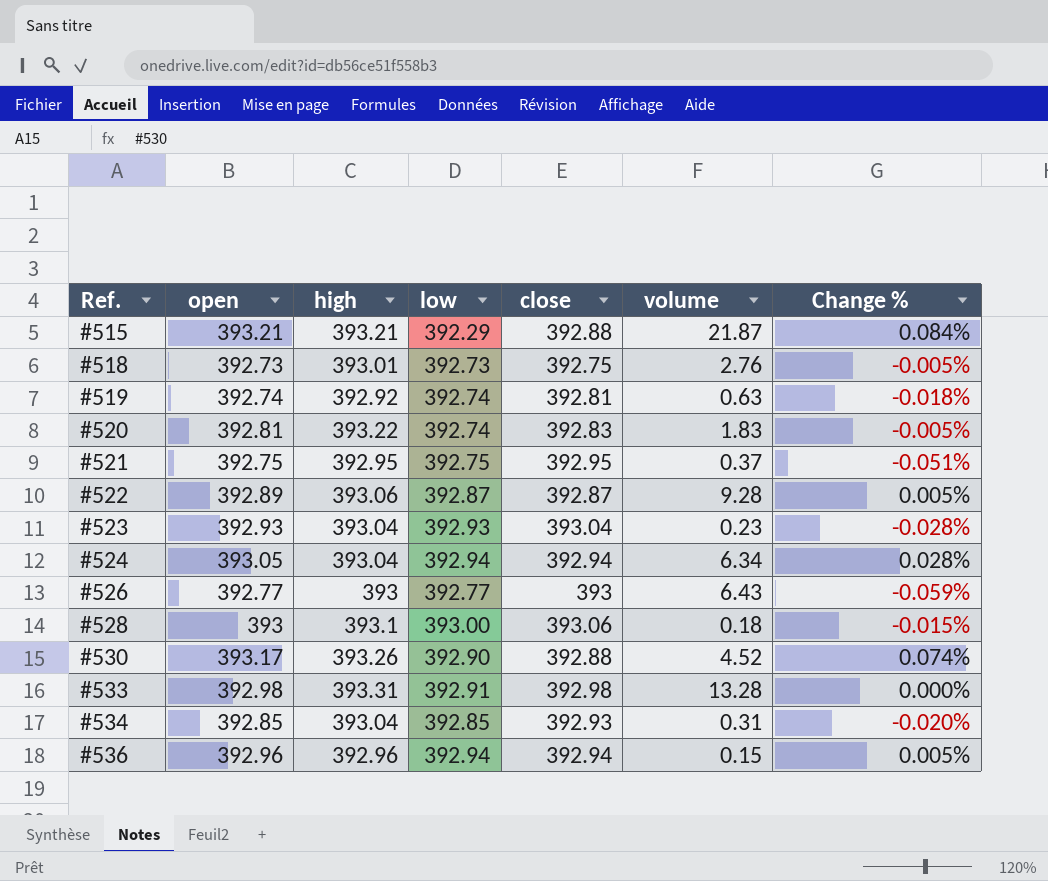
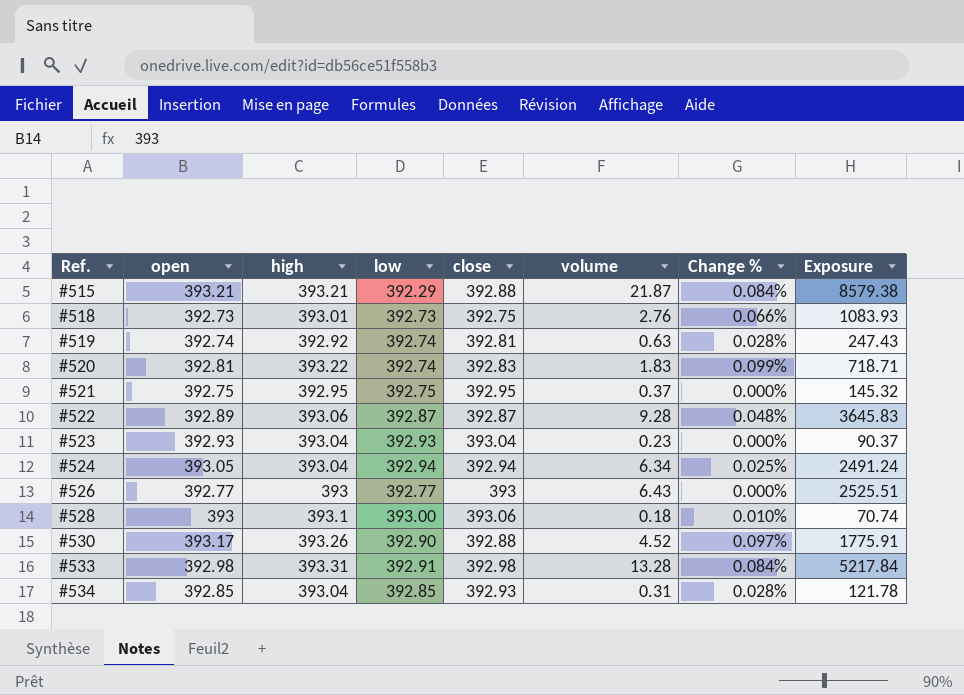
column Change % | formula: ([open] - [close]) / [close] -> ([high] - [close]) / [close]
column Exposure | formula: none -> [low] * [volume]
row #536: 392.96 | 392.96 | 392.94 | 392.94 | 0.15 | 0.005% -> none

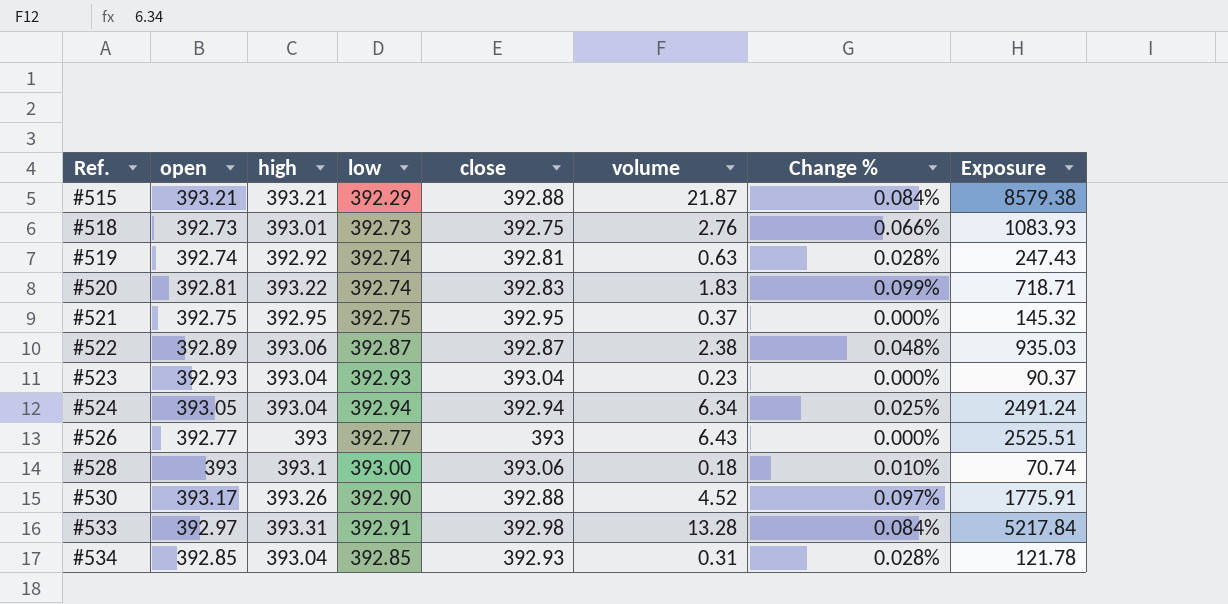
#522 | volume: 9.28 -> 2.38
#522 | Exposure: 3645.83 -> 935.03
#533 | open: 392.98 -> 392.97

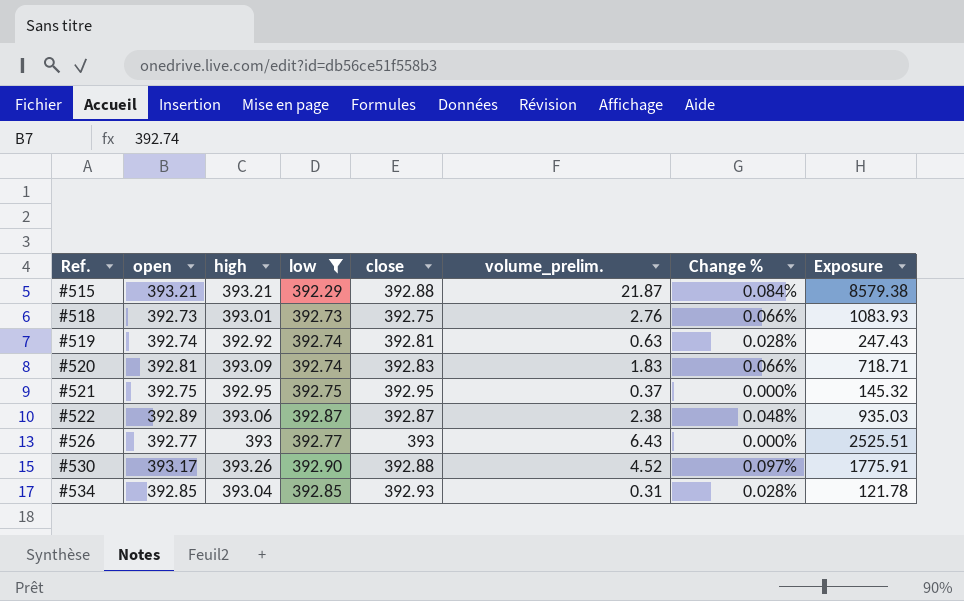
filter: none -> low <= 392.90
column name: volume -> volume_prelim.
#520 | high: 393.22 -> 393.09
#520 | Change %: 0.099% -> 0.066%

